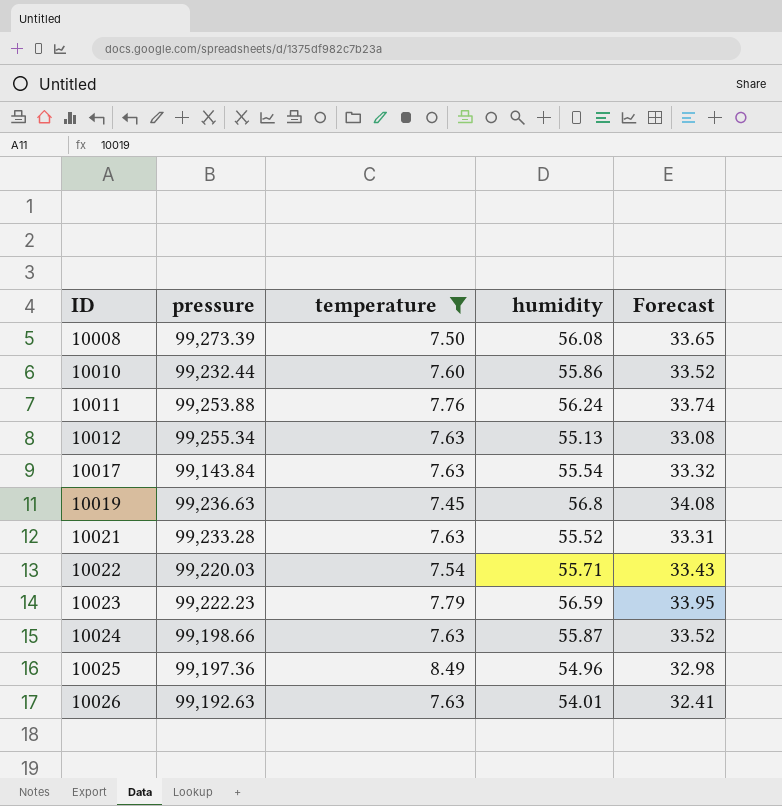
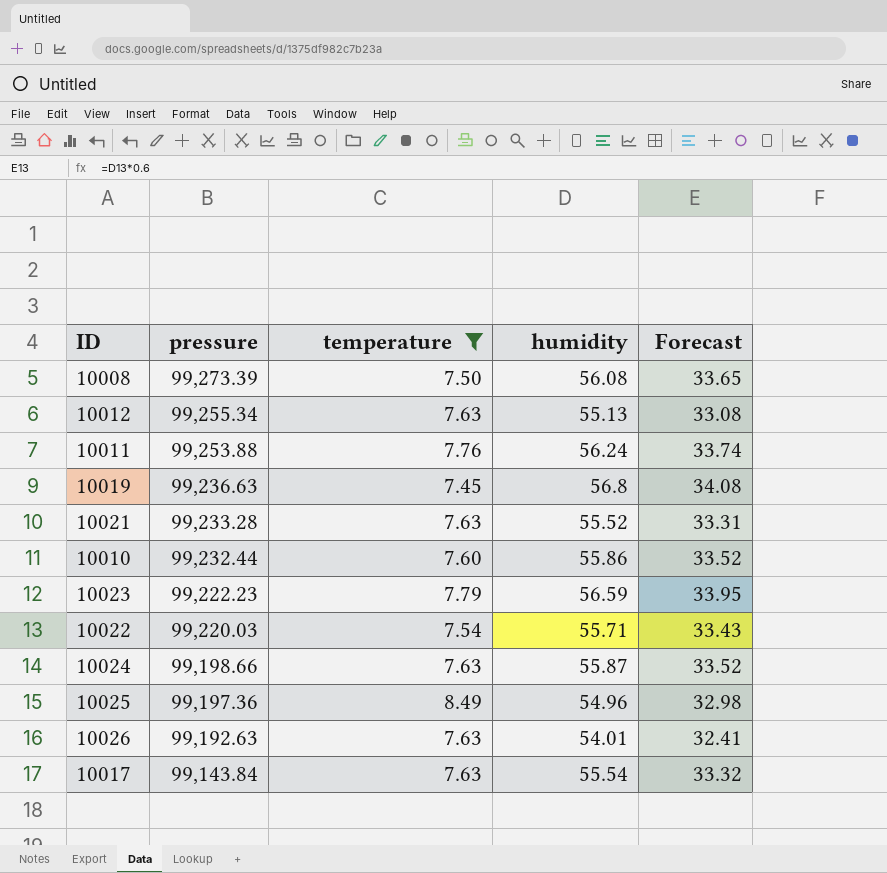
row order: ID ascending -> pressure descending

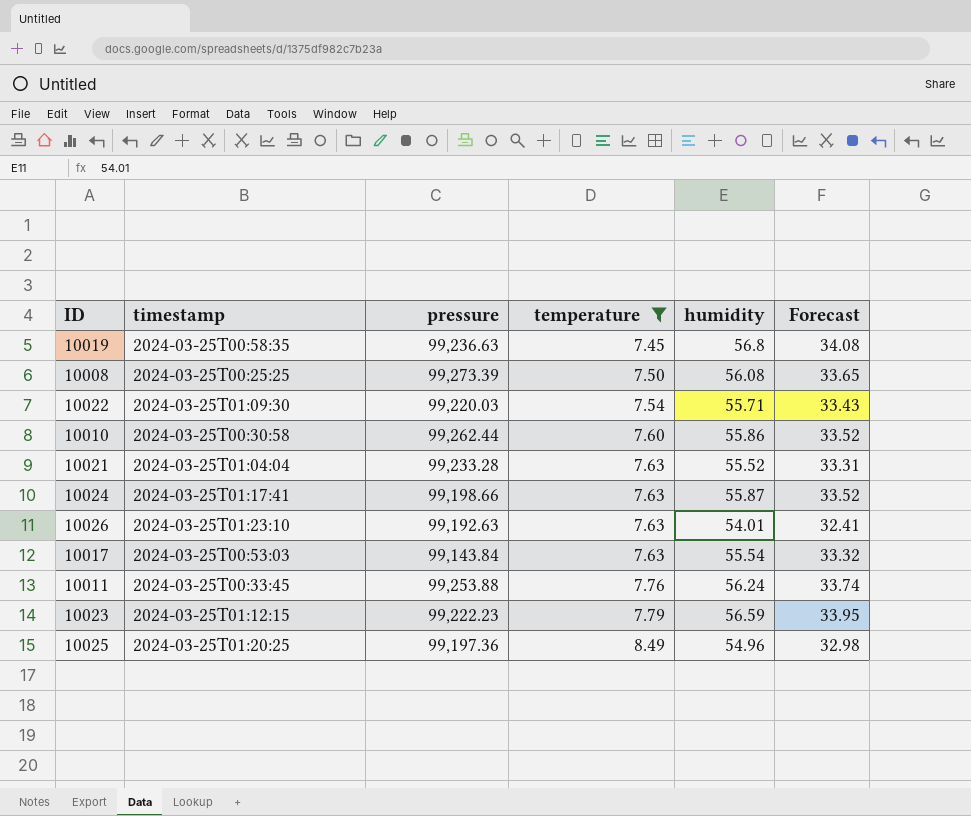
row order: pressure descending -> temperature ascending
column timestamp | position: none -> 2
row 10012: 99,255.34 | 7.63 | 55.13 | 33.08 -> none
10010 | pressure: 99,232.44 -> 99,262.44

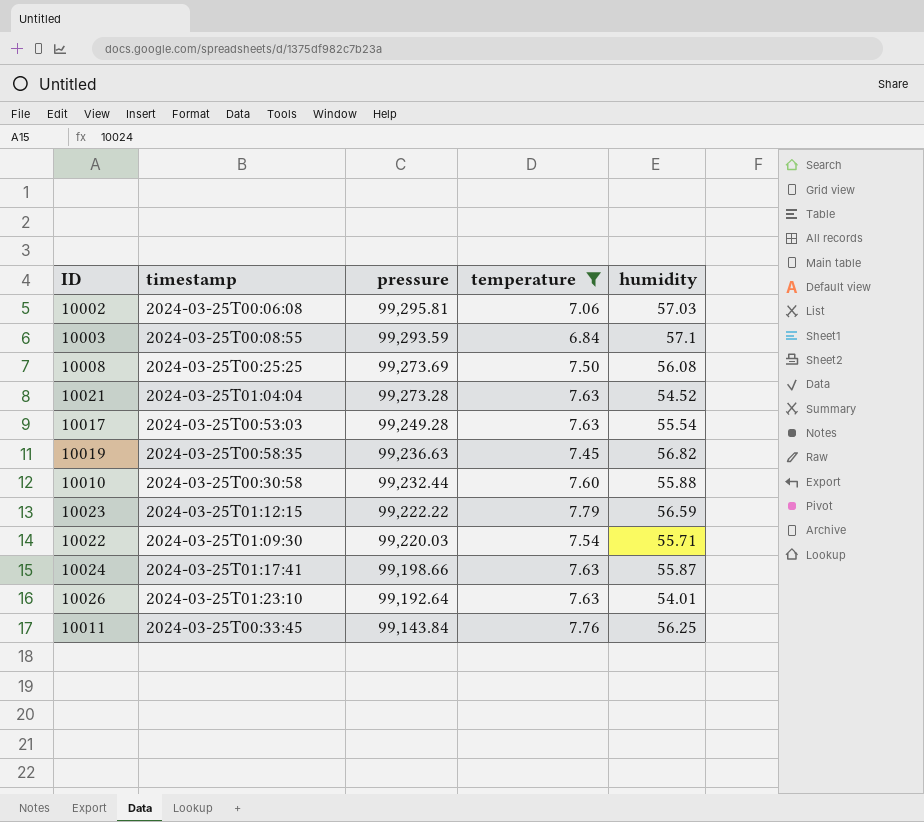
row order: temperature ascending -> pressure descending
column Forecast | formula: [humidity] * 0.6 -> none
row 10025: 2024-03-25T01:20:25 | 99,197.36 | 8.49 | 54.96 | 32.98 -> none
row 10002: none -> 2024-03-25T00:06:08 | 99,295.81 | 7.06 | 57.03
row 10003: none -> 2024-03-25T00:08:55 | 99,293.59 | 6.84 | 57.1
10008 | pressure: 99,273.39 -> 99,273.69
10021 | pressure: 99,233.28 -> 99,273.28
10021 | humidity: 55.52 -> 54.52
10017 | pressure: 99,143.84 -> 99,249.28
10019 | humidity: 56.8 -> 56.82
10010 | pressure: 99,262.44 -> 99,232.44
10010 | humidity: 55.86 -> 55.88
10023 | pressure: 99,222.23 -> 99,222.22
10026 | pressure: 99,192.63 -> 99,192.64
10011 | pressure: 99,253.88 -> 99,143.84
10011 | humidity: 56.24 -> 56.25

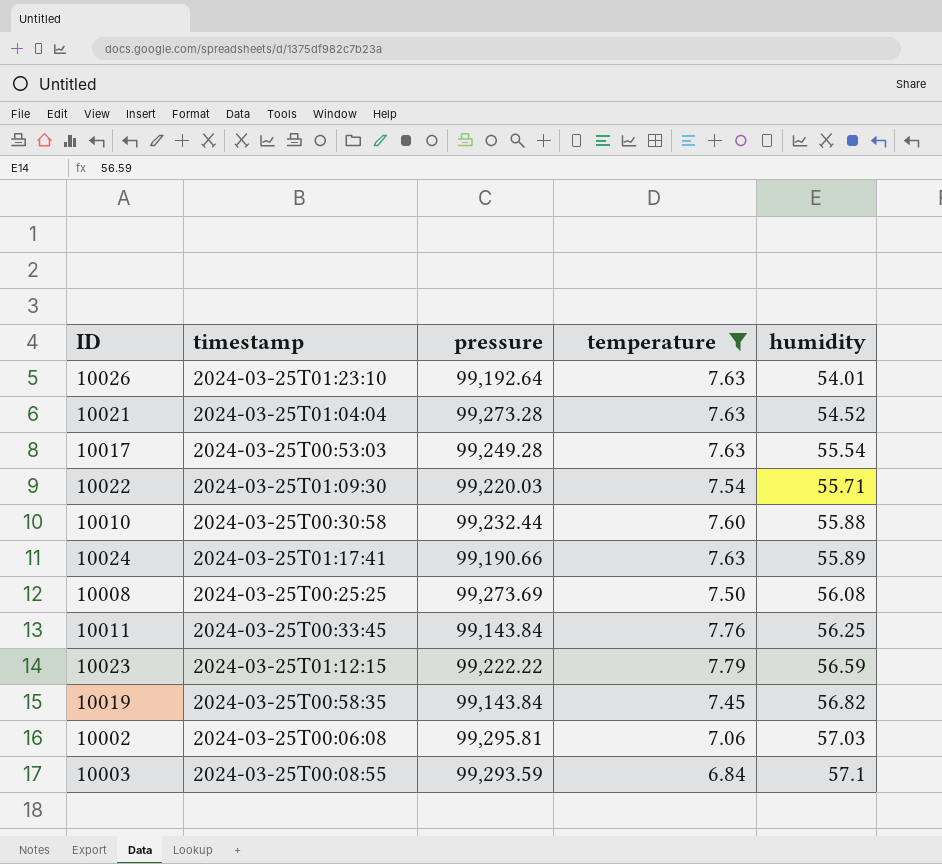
row order: pressure descending -> humidity ascending
10024 | pressure: 99,198.66 -> 99,190.66
10024 | humidity: 55.87 -> 55.89
10019 | pressure: 99,236.63 -> 99,143.84

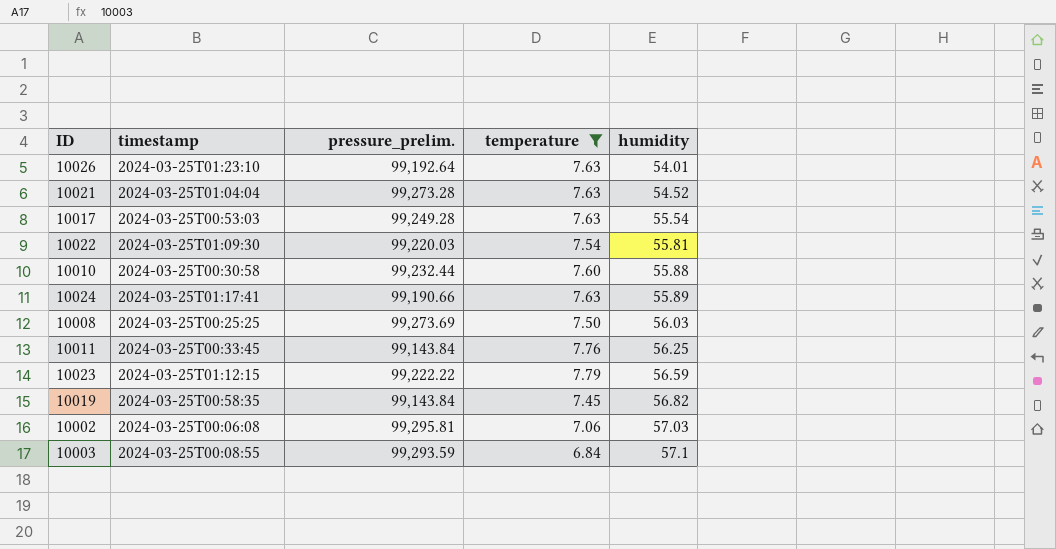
column name: pressure -> pressure_prelim.
10022 | humidity: 55.71 -> 55.81
10008 | humidity: 56.08 -> 56.03

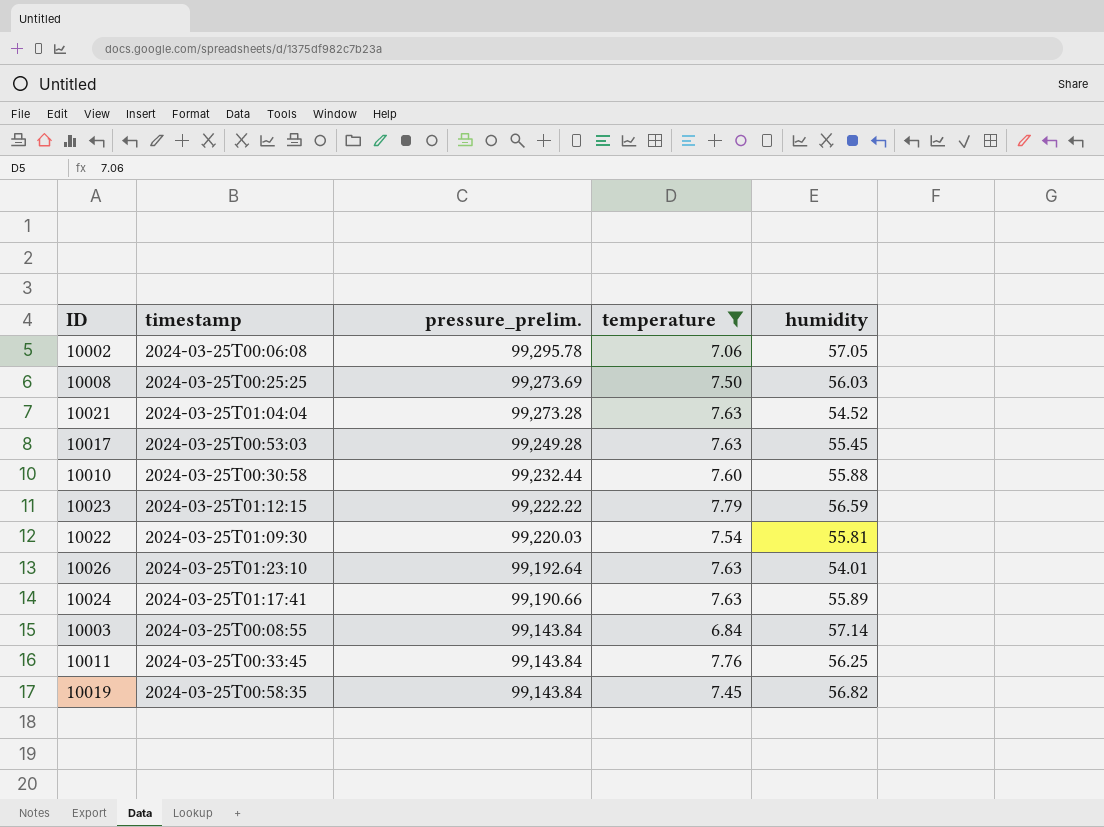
row order: humidity ascending -> pressure_prelim. descending
10002 | pressure_prelim.: 99,295.81 -> 99,295.78
10002 | humidity: 57.03 -> 57.05
10017 | humidity: 55.54 -> 55.45
10003 | pressure_prelim.: 99,293.59 -> 99,143.84
10003 | humidity: 57.1 -> 57.14

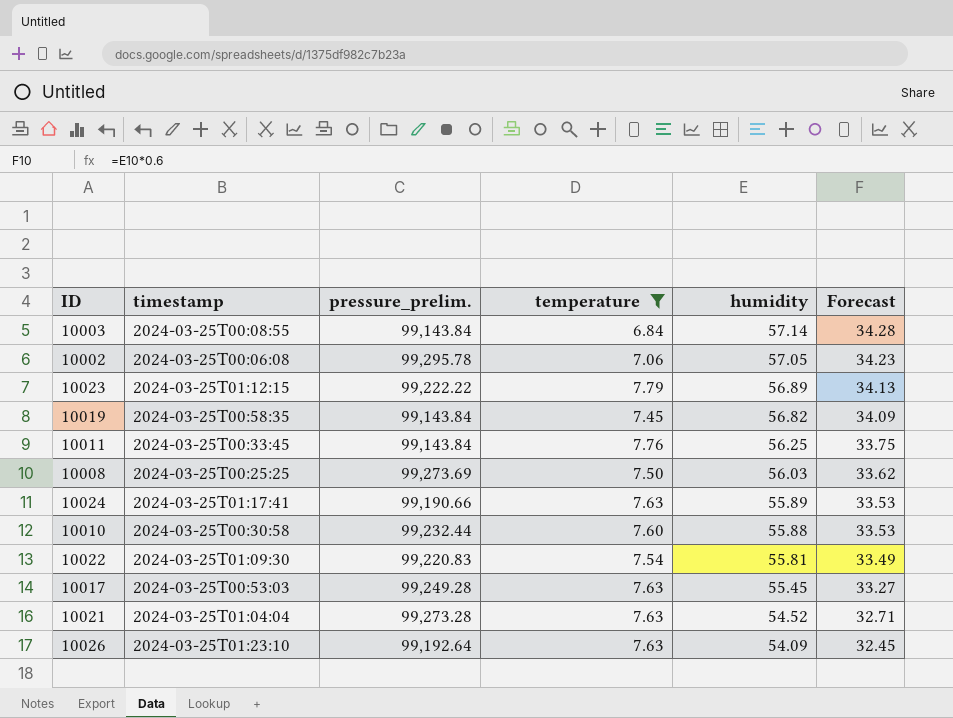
row order: pressure_prelim. descending -> humidity descending
column Forecast | formula: none -> [humidity] * 0.6
10023 | humidity: 56.59 -> 56.89
10022 | pressure_prelim.: 99,220.03 -> 99,220.83
10026 | humidity: 54.01 -> 54.09

